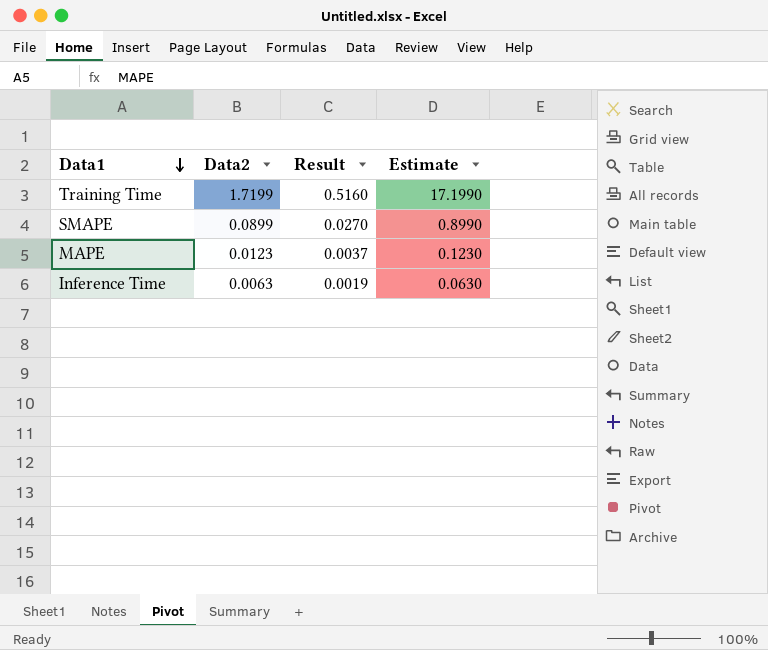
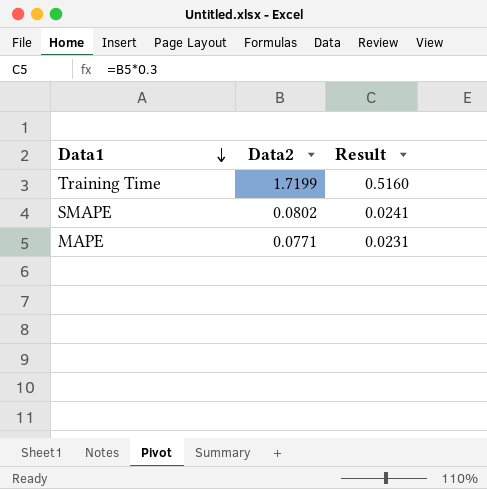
column Estimate | formula: [Data2] * 10 -> none
row Inference Time: 0.0063 | 0.0019 | 0.0630 -> none
SMAPE | Data2: 0.0899 -> 0.0802
SMAPE | Result: 0.0270 -> 0.0241
MAPE | Data2: 0.0123 -> 0.0771
MAPE | Result: 0.0037 -> 0.0231

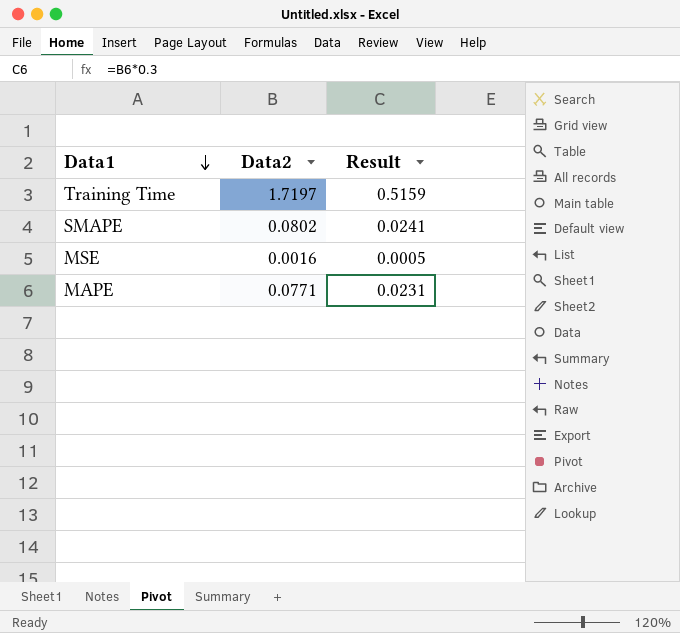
Training Time | Data2: 1.7199 -> 1.7197
Training Time | Result: 0.5160 -> 0.5159
row MSE: none -> 0.0016 | 0.0005

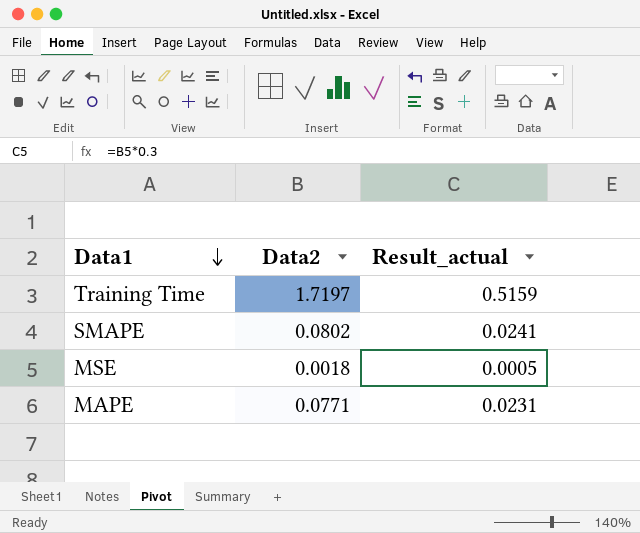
column name: Result -> Result_actual
MSE | Data2: 0.0016 -> 0.0018

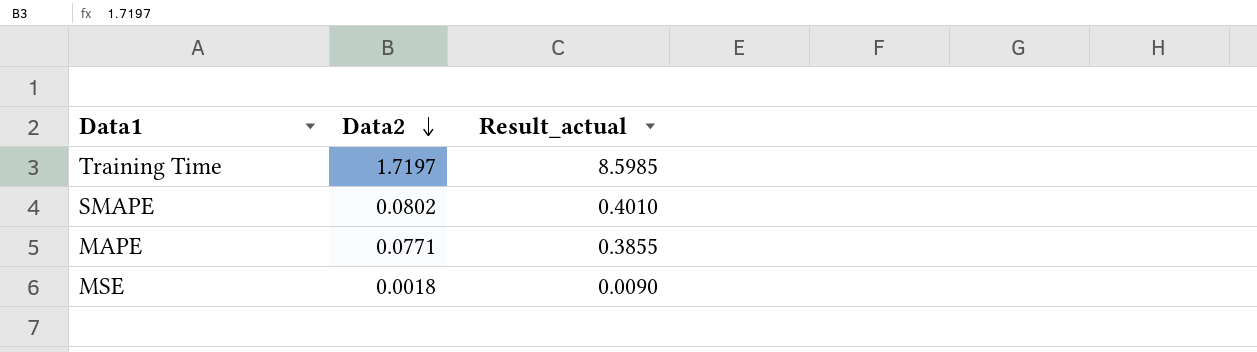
row order: Data1 descending -> Data2 descending
column Result_actual | formula: [Data2] * 0.3 -> [Data2] * 5

